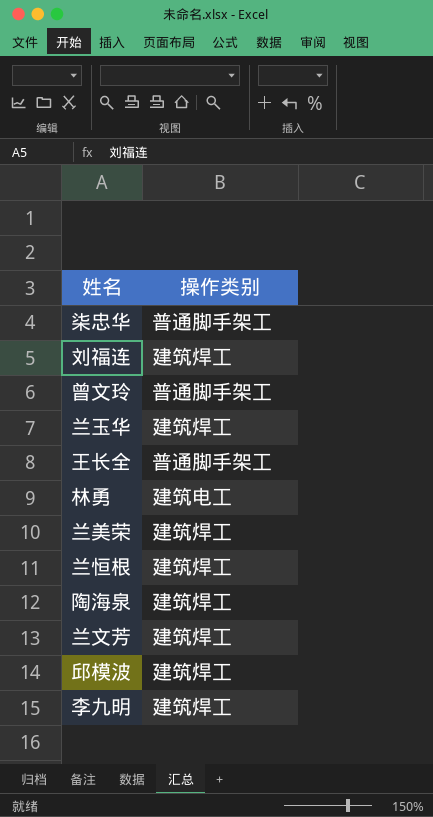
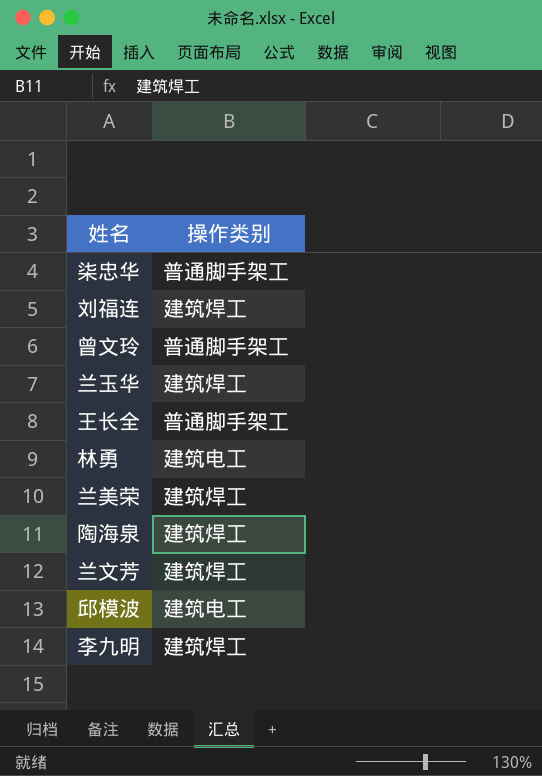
row 兰恒根: 建筑焊工 -> none
邱模波 | 操作类别: 建筑焊工 -> 建筑电工

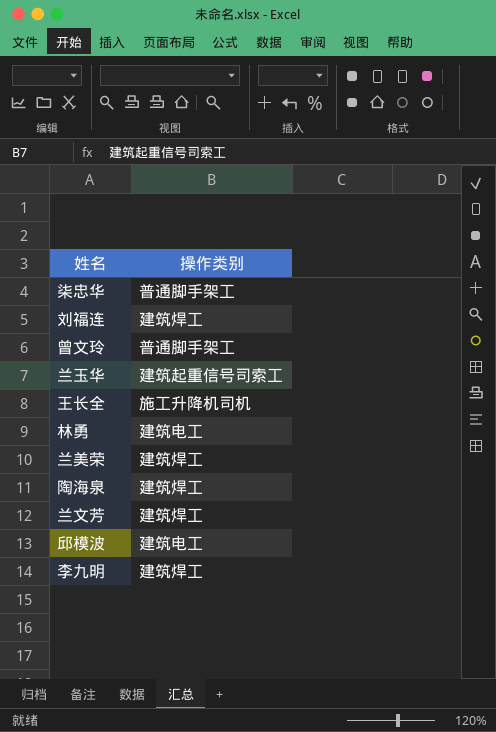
兰玉华 | 操作类别: 建筑焊工 -> 建筑起重信号司索工
王长全 | 操作类别: 普通脚手架工 -> 施工升降机司机

